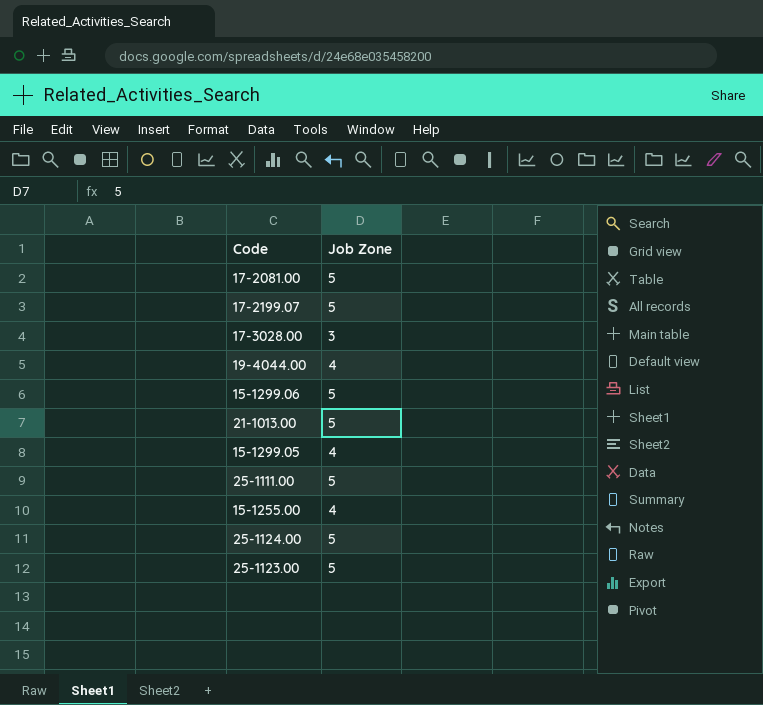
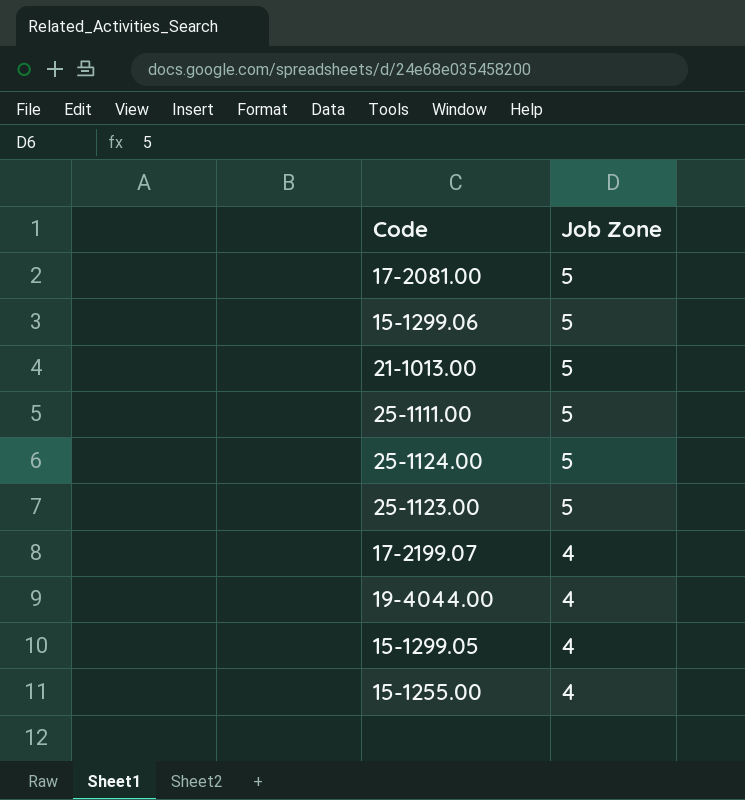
row order: none -> Job Zone descending
row 17-3028.00: 3 -> none
17-2199.07 | Job Zone: 5 -> 4

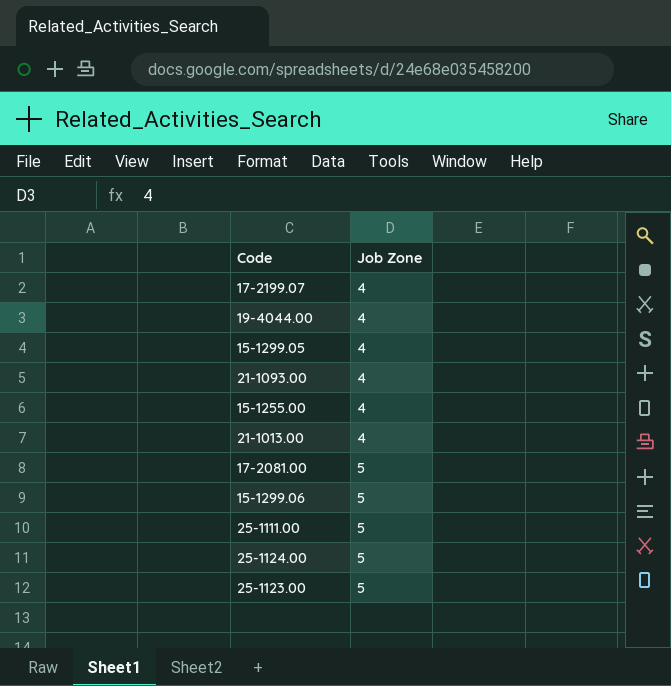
row order: Job Zone descending -> Job Zone ascending
row 21-1093.00: none -> 4
21-1013.00 | Job Zone: 5 -> 4

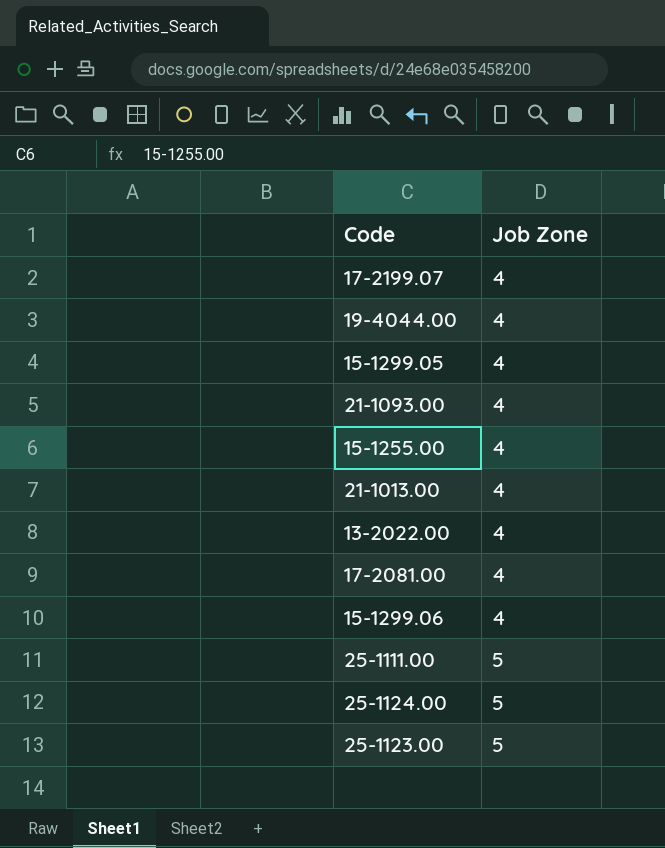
row 13-2022.00: none -> 4
17-2081.00 | Job Zone: 5 -> 4
15-1299.06 | Job Zone: 5 -> 4

